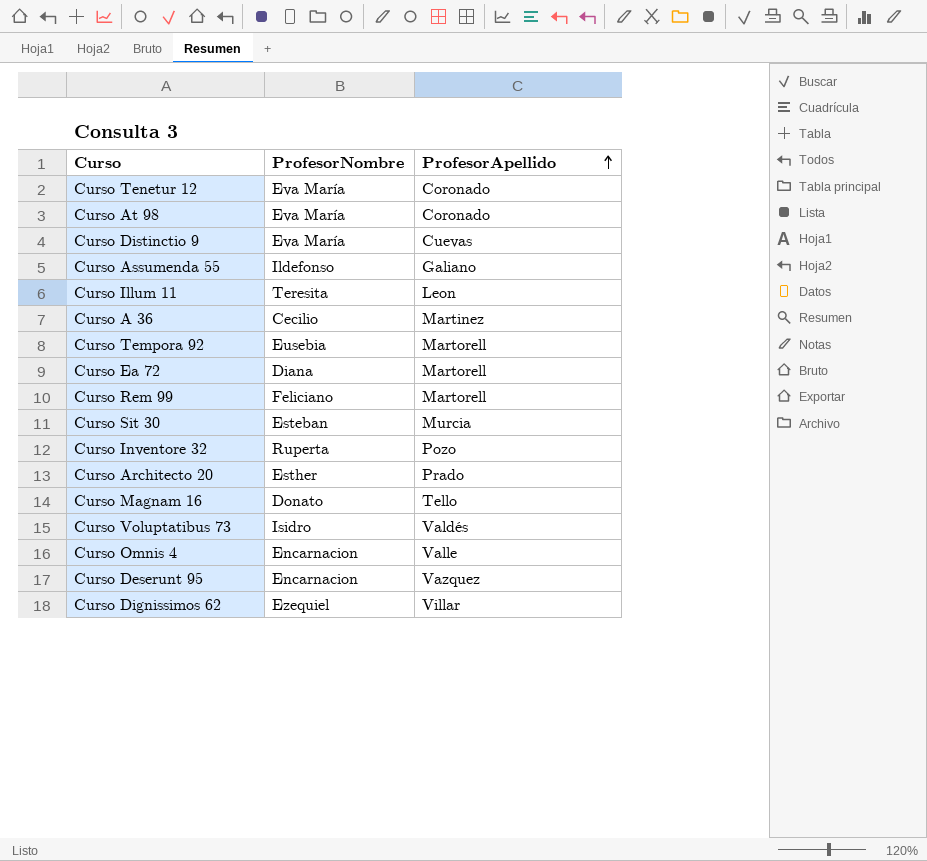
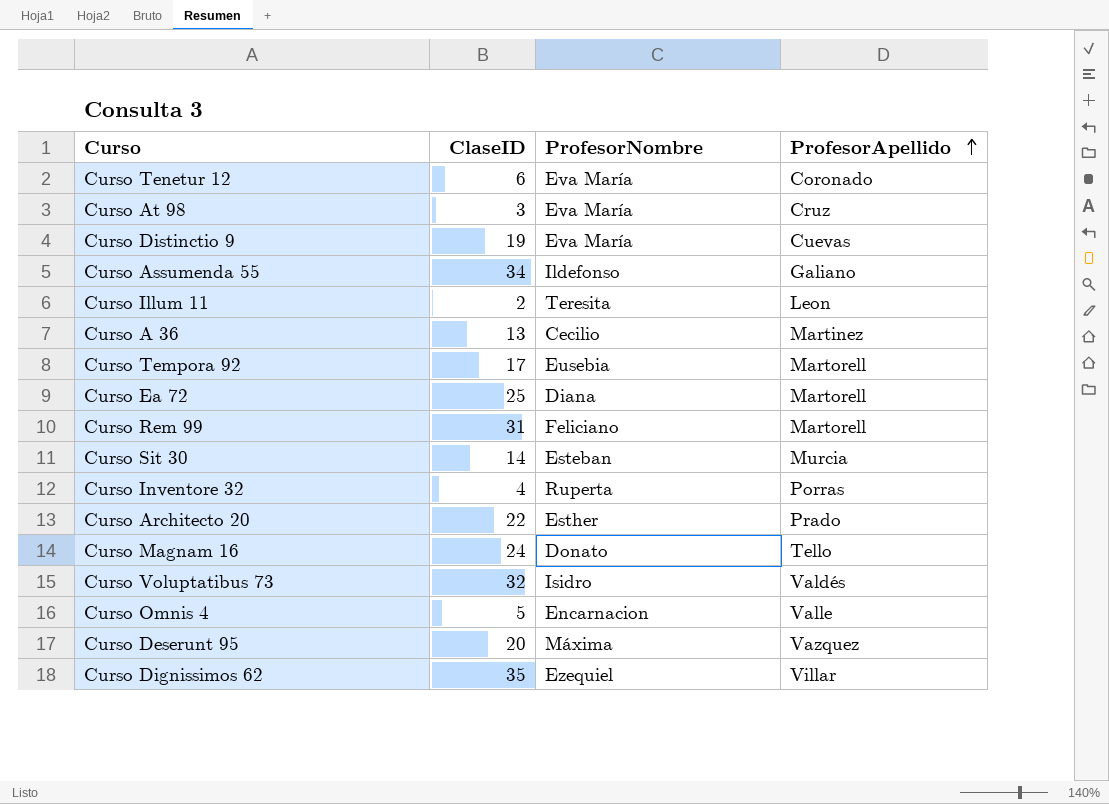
column ClaseID | position: none -> 2
Curso At 98 | ProfesorApellido: Coronado -> Cruz
Curso Inventore 32 | ProfesorApellido: Pozo -> Porras
Curso Deserunt 95 | ProfesorNombre: Encarnacion -> Máxima

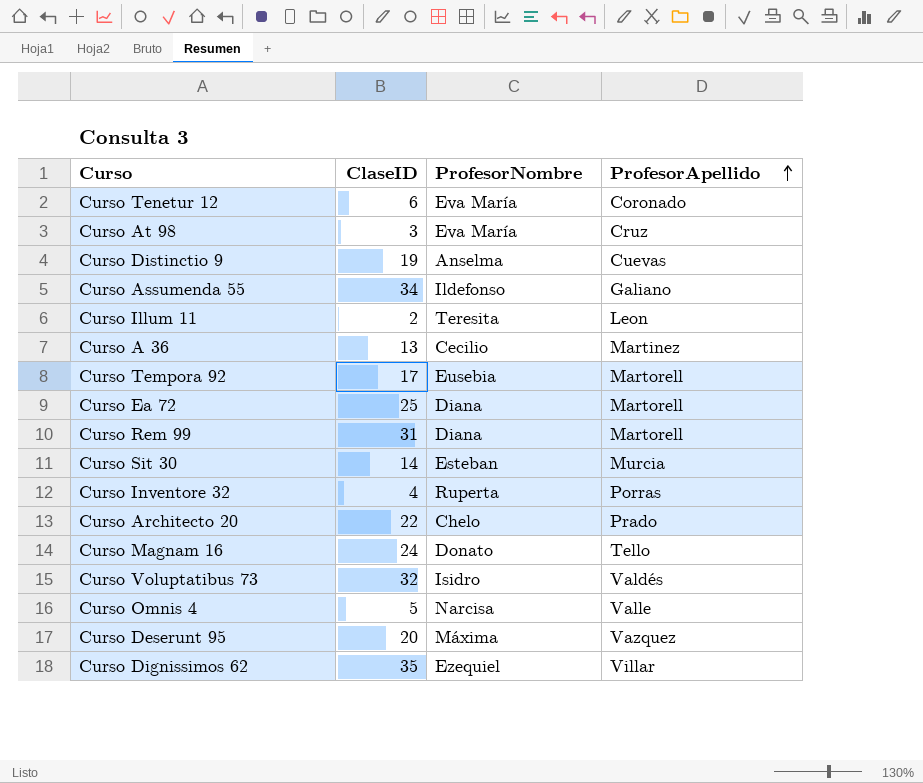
Curso Distinctio 9 | ProfesorNombre: Eva María -> Anselma
Curso Rem 99 | ProfesorNombre: Feliciano -> Diana
Curso Architecto 20 | ProfesorNombre: Esther -> Chelo
Curso Omnis 4 | ProfesorNombre: Encarnacion -> Narcisa

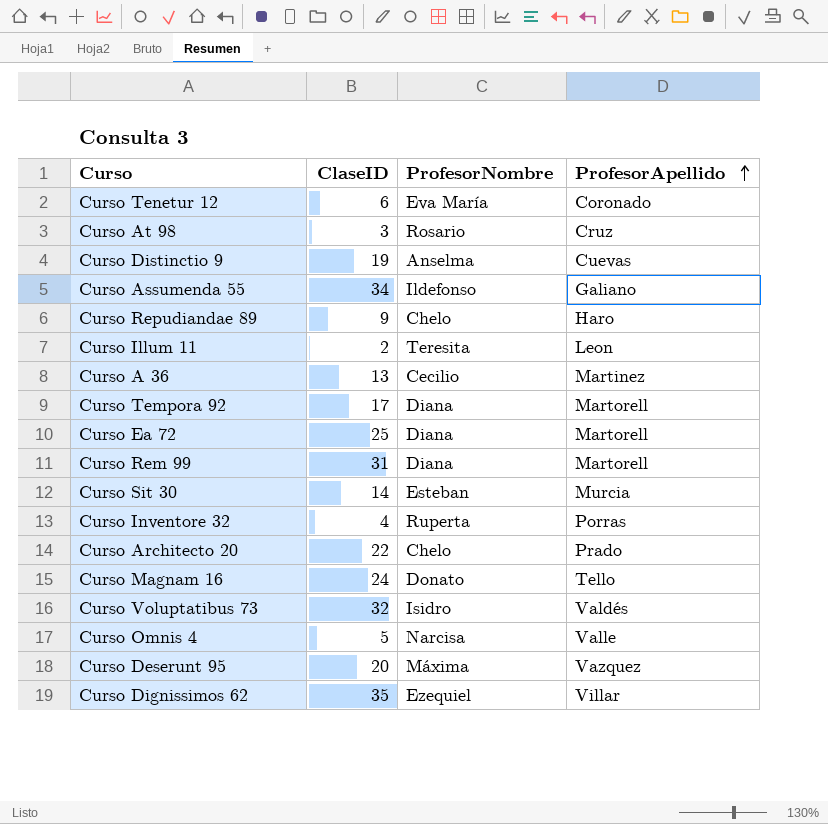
Curso At 98 | ProfesorNombre: Eva María -> Rosario
row Curso Repudiandae 89: none -> 9 | Chelo | Haro
Curso Tempora 92 | ProfesorNombre: Eusebia -> Diana

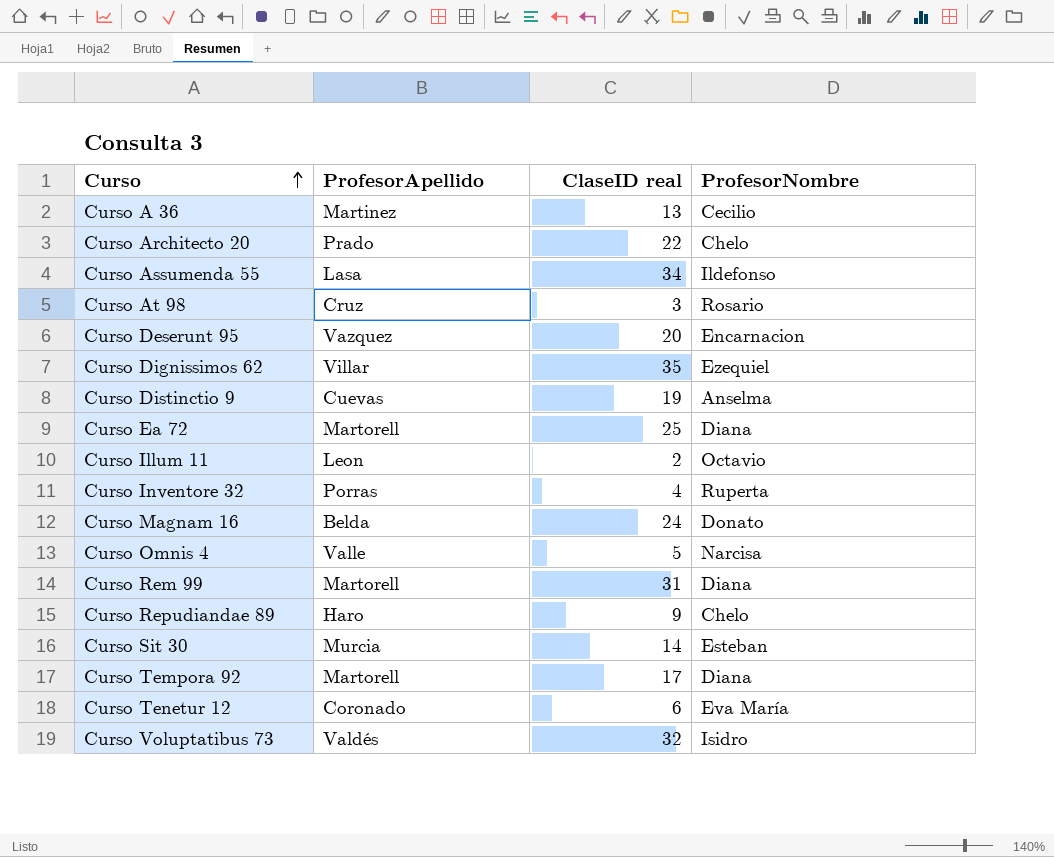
row order: ProfesorApellido ascending -> Curso ascending
column ProfesorApellido | position: 4 -> 2
column name: ClaseID -> ClaseID real
Curso Assumenda 55 | ProfesorApellido: Galiano -> Lasa
Curso Deserunt 95 | ProfesorNombre: Máxima -> Encarnacion
Curso Illum 11 | ProfesorNombre: Teresita -> Octavio
Curso Magnam 16 | ProfesorApellido: Tello -> Belda

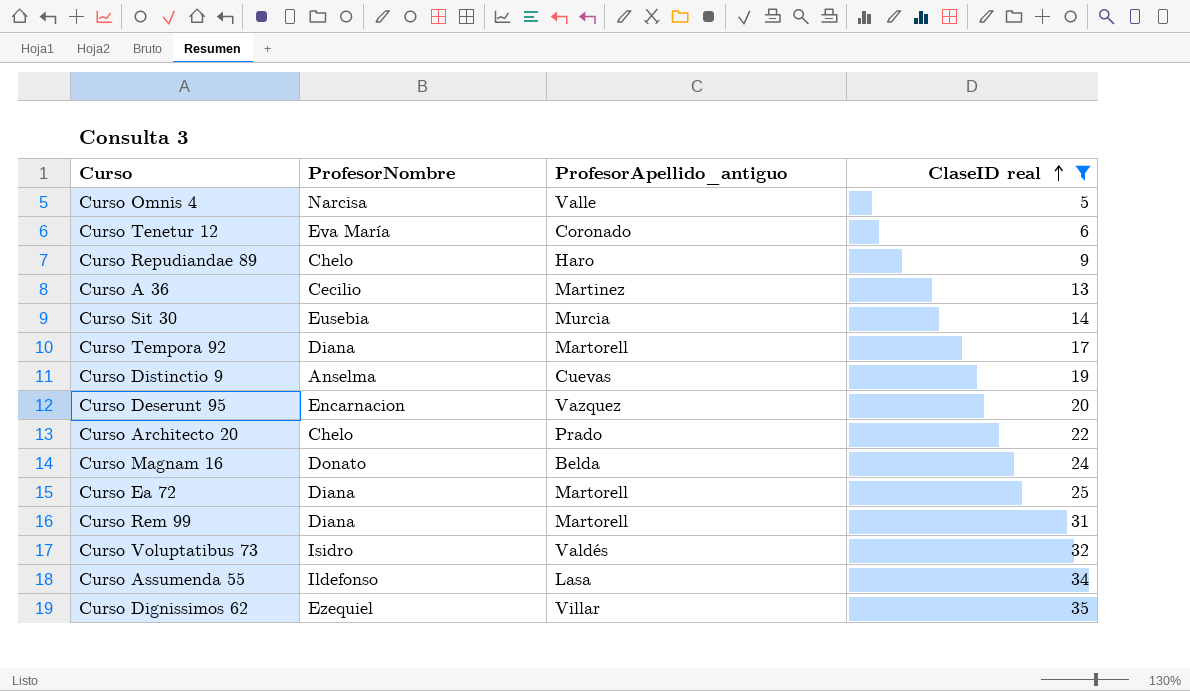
filter: none -> ClaseID real >= 5
row order: Curso ascending -> ClaseID real ascending
column ProfesorNombre | position: 4 -> 2
column name: ProfesorApellido -> ProfesorApellido_antiguo
Curso Sit 30 | ProfesorNombre: Esteban -> Eusebia

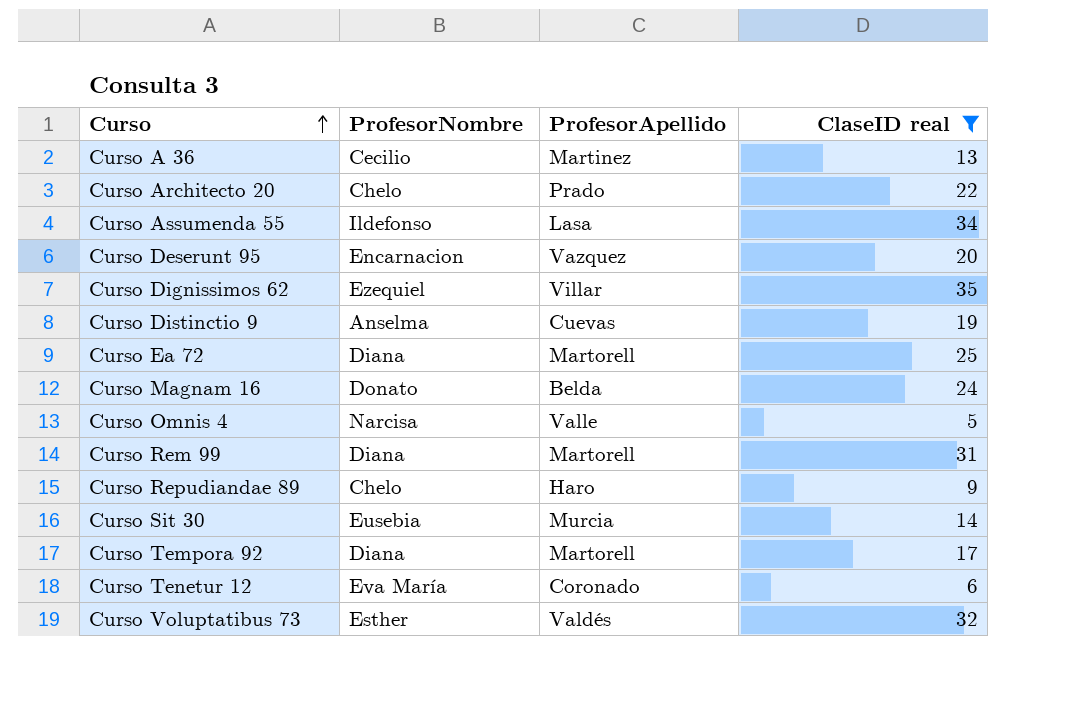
row order: ClaseID real ascending -> Curso ascending
column name: ProfesorApellido_antiguo -> ProfesorApellido
Curso Voluptatibus 73 | ProfesorNombre: Isidro -> Esther

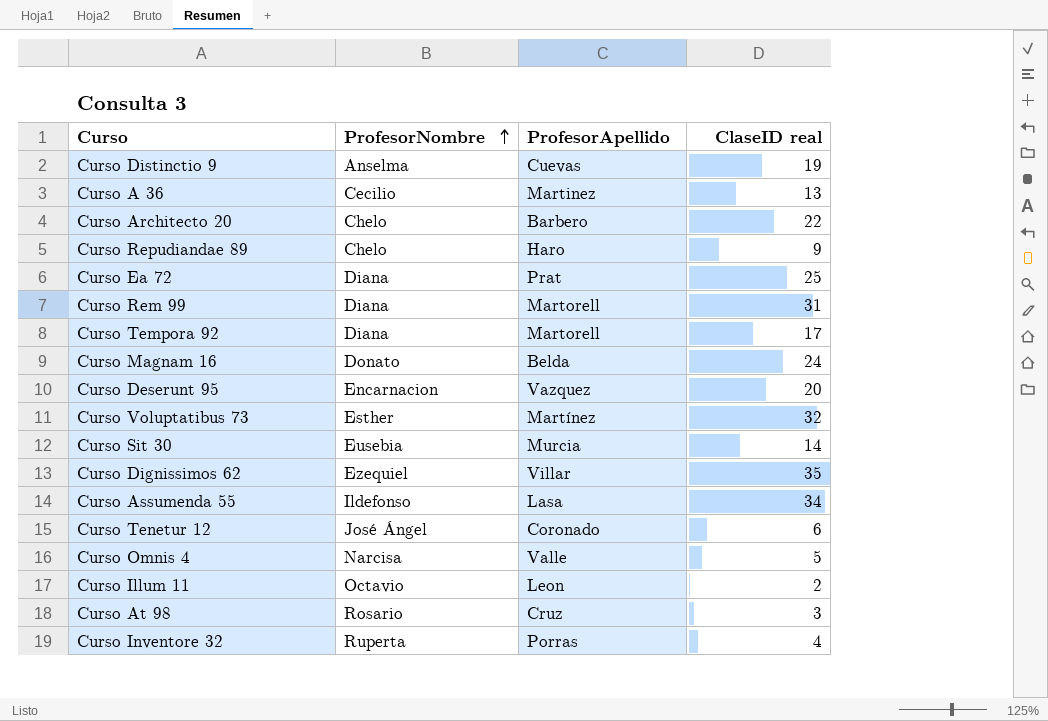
filter: ClaseID real >= 5 -> none
row order: Curso ascending -> ProfesorNombre ascending
Curso Architecto 20 | ProfesorApellido: Prado -> Barbero
Curso Ea 72 | ProfesorApellido: Martorell -> Prat
Curso Voluptatibus 73 | ProfesorApellido: Valdés -> Martínez
Curso Tenetur 12 | ProfesorNombre: Eva María -> José Ángel

